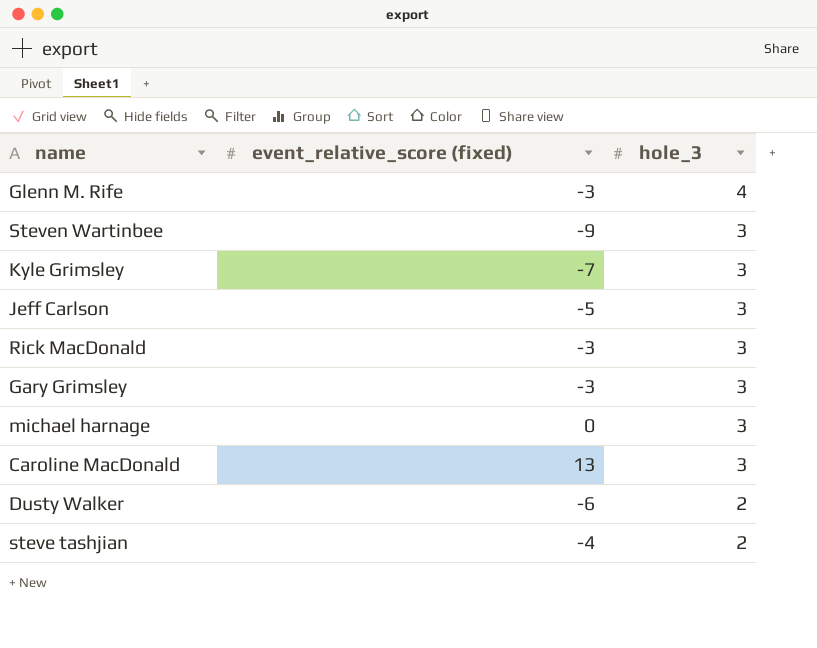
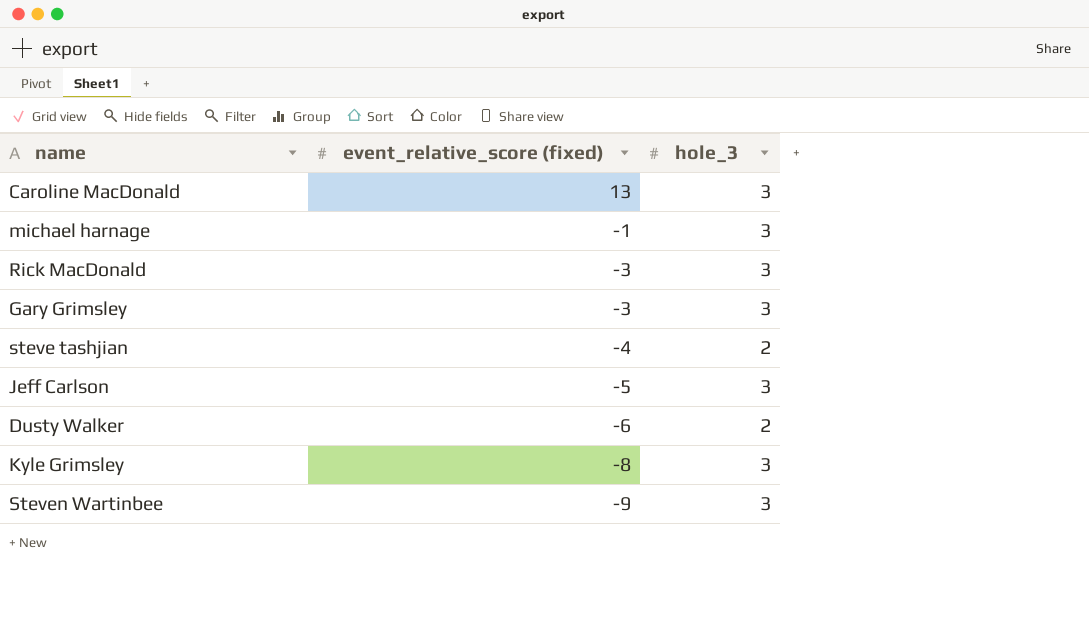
row order: hole_3 descending -> event_relative_score (fixed) descending
row Glenn M. Rife: -3 | 4 -> none
michael harnage | event_relative_score (fixed): 0 -> -1
Kyle Grimsley | event_relative_score (fixed): -7 -> -8

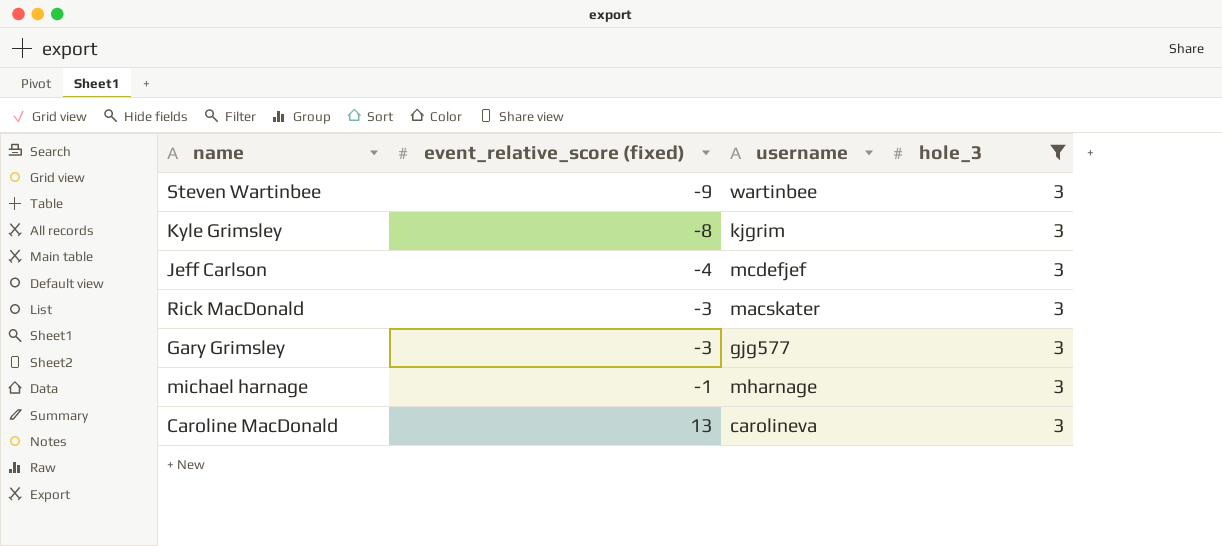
filter: none -> hole_3 = 3
row order: event_relative_score (fixed) descending -> event_relative_score (fixed) ascending
column username | position: none -> 3
Jeff Carlson | event_relative_score (fixed): -5 -> -4

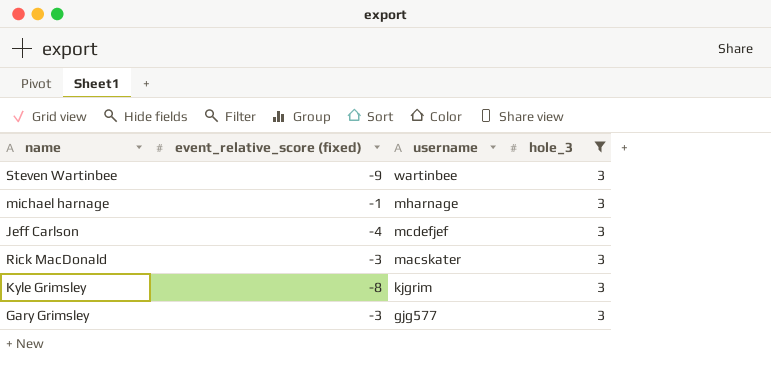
row order: event_relative_score (fixed) ascending -> username descending
row Caroline MacDonald: 13 | carolineva | 3 -> none

